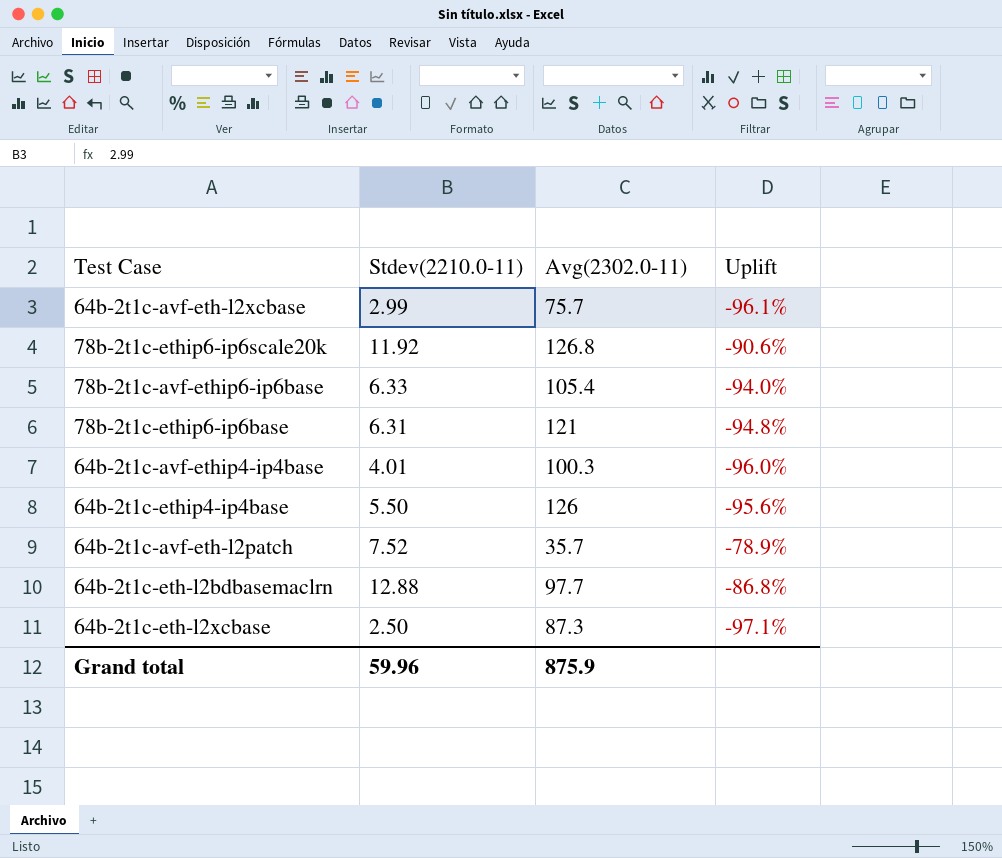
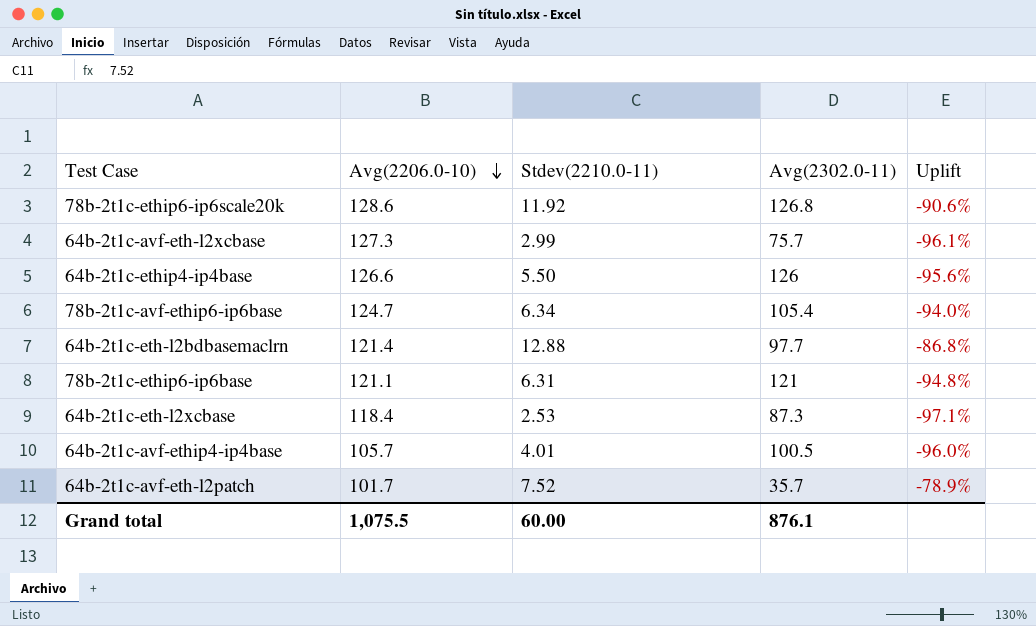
row order: none -> Avg(2206.0-10) descending
column Avg(2206.0-10) | position: none -> 2
78b-2t1c-avf-ethip6-ip6base | Stdev(2210.0-11): 6.33 -> 6.34
64b-2t1c-eth-l2xcbase | Stdev(2210.0-11): 2.50 -> 2.53
64b-2t1c-avf-ethip4-ip4base | Avg(2302.0-11): 100.3 -> 100.5
Grand total | Stdev(2210.0-11): 59.96 -> 60.00
Grand total | Avg(2302.0-11): 875.9 -> 876.1

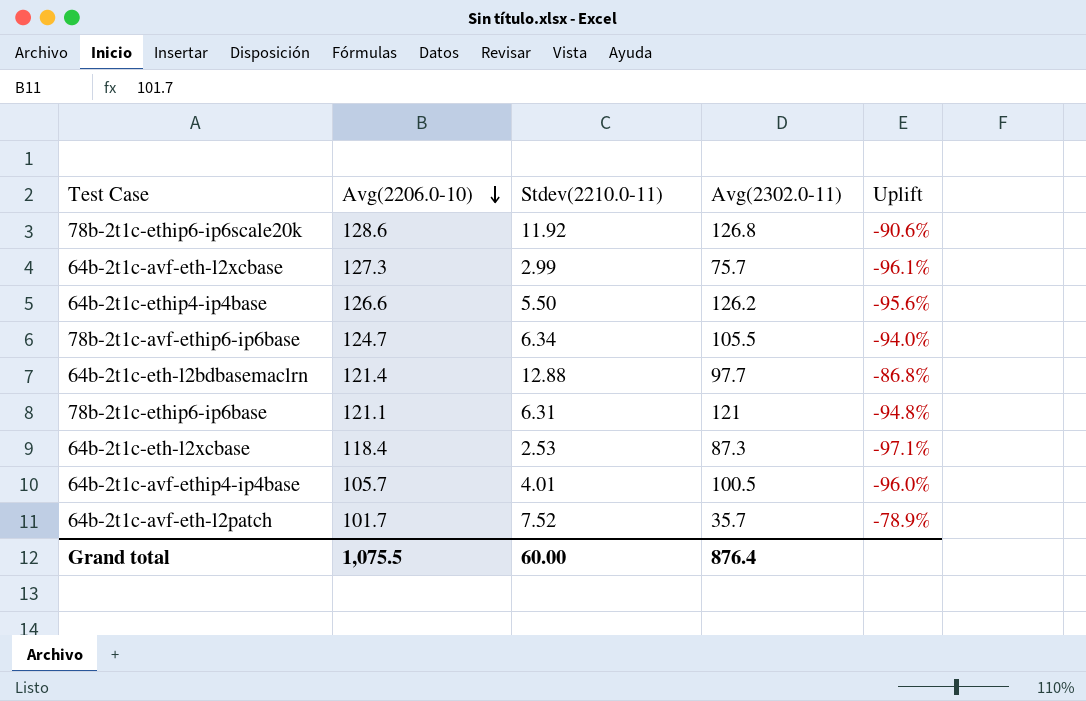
64b-2t1c-ethip4-ip4base | Avg(2302.0-11): 126 -> 126.2
78b-2t1c-avf-ethip6-ip6base | Avg(2302.0-11): 105.4 -> 105.5
Grand total | Avg(2302.0-11): 876.1 -> 876.4

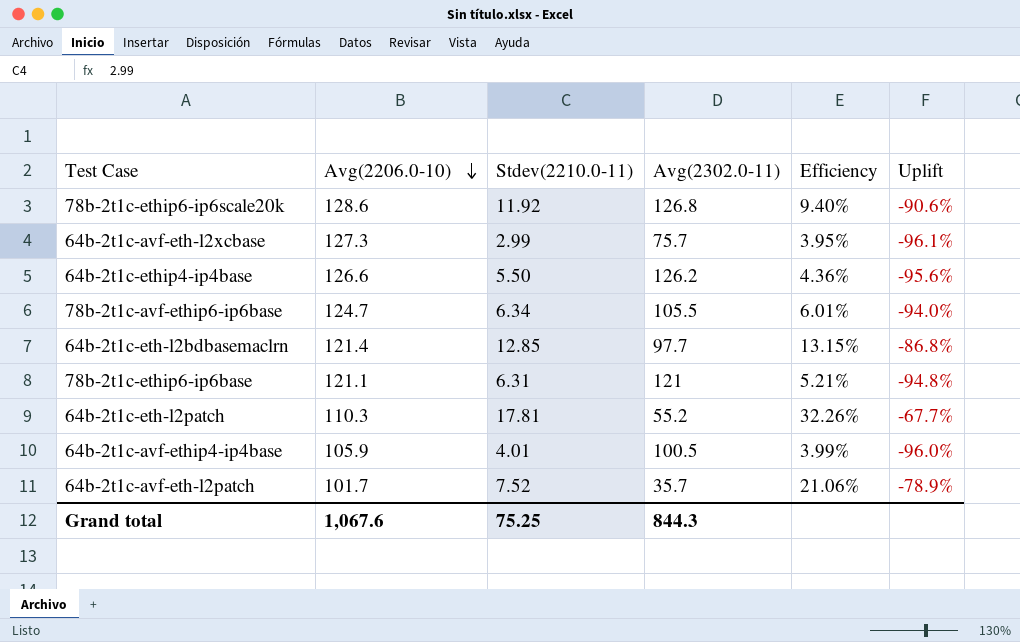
column Efficiency | formula: none -> [Stdev(2210.0-11)] / [Avg(2302.0-11)]
row 64b-2t1c-eth-l2xcbase: 118.4 | 2.53 | 87.3 | -97.1% -> none
64b-2t1c-eth-l2bdbasemaclrn | Stdev(2210.0-11): 12.88 -> 12.85
row 64b-2t1c-eth-l2patch: none -> 110.3 | 17.81 | 55.2 | 32.26% | -67.7%
64b-2t1c-avf-ethip4-ip4base | Avg(2206.0-10): 105.7 -> 105.9
Grand total | Avg(2206.0-10): 1,075.5 -> 1,067.6
Grand total | Stdev(2210.0-11): 60.00 -> 75.25
Grand total | Avg(2302.0-11): 876.4 -> 844.3

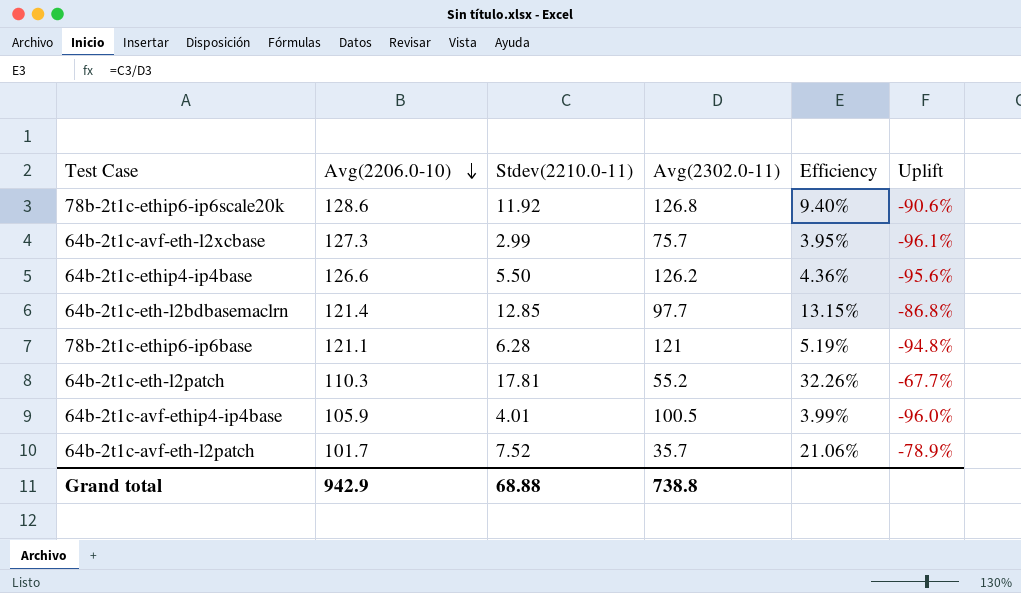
row 78b-2t1c-avf-ethip6-ip6base: 124.7 | 6.34 | 105.5 | 6.01% | -94.0% -> none
78b-2t1c-ethip6-ip6base | Stdev(2210.0-11): 6.31 -> 6.28
78b-2t1c-ethip6-ip6base | Efficiency: 5.21% -> 5.19%
Grand total | Avg(2206.0-10): 1,067.6 -> 942.9
Grand total | Stdev(2210.0-11): 75.25 -> 68.88
Grand total | Avg(2302.0-11): 844.3 -> 738.8

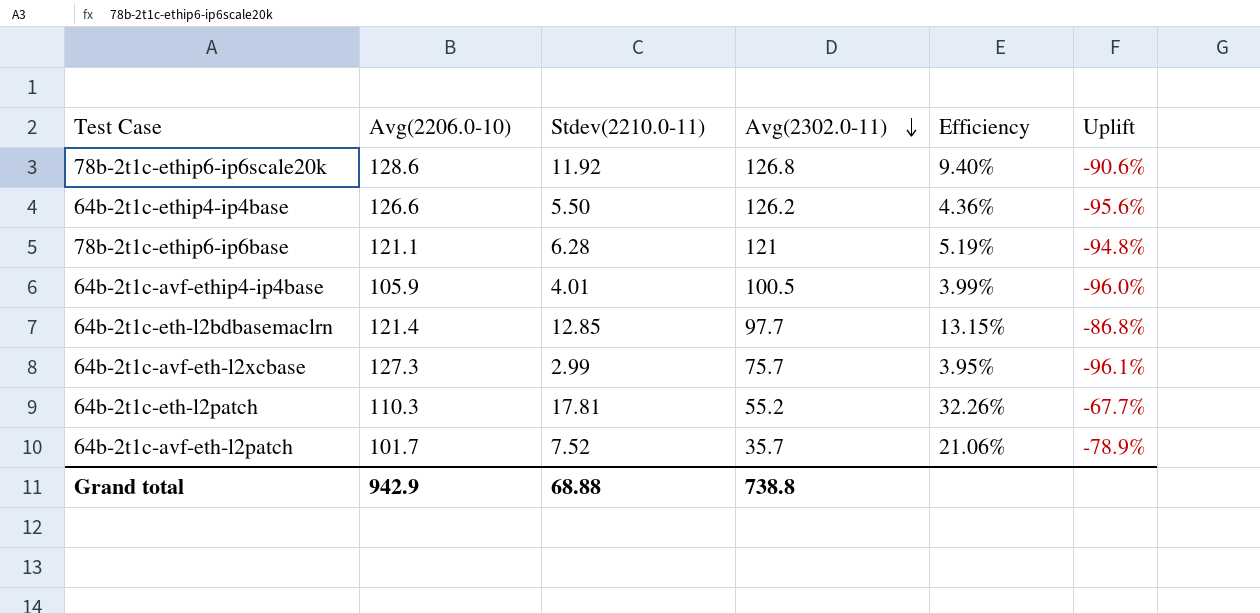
row order: Avg(2206.0-10) descending -> Avg(2302.0-11) descending

